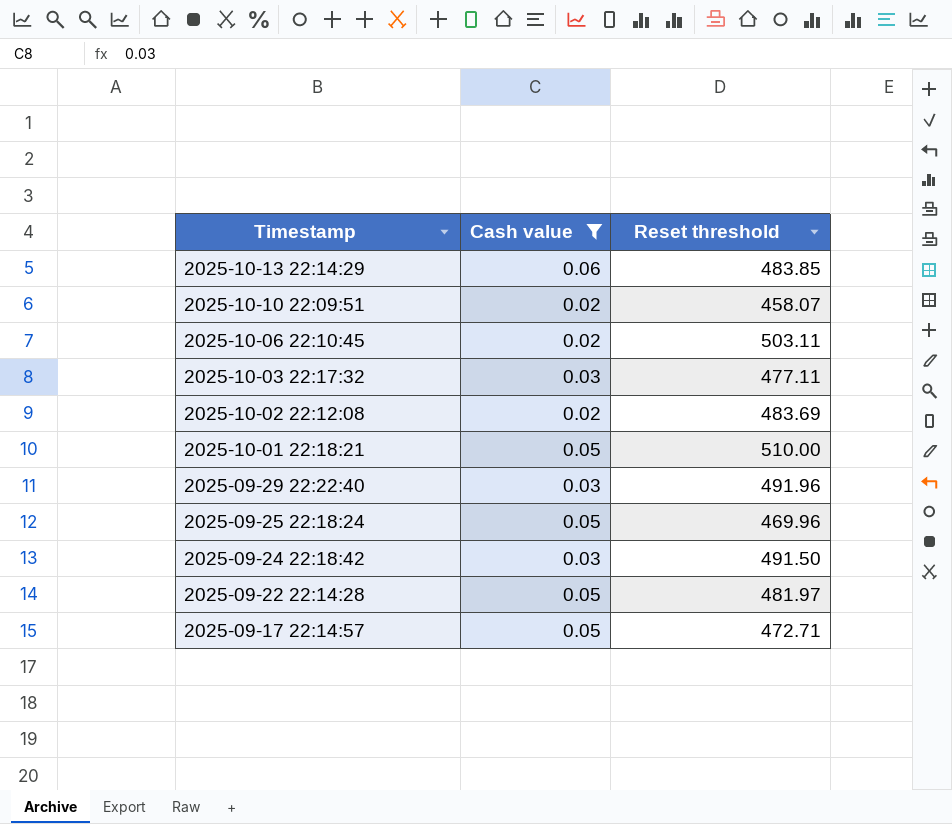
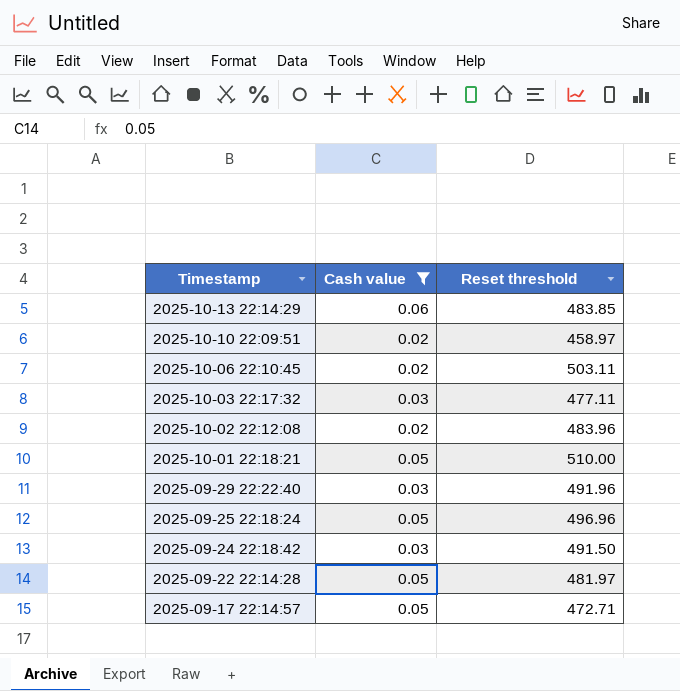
2025-10-10 22:09:51 | Reset threshold: 458.07 -> 458.97
2025-10-02 22:12:08 | Reset threshold: 483.69 -> 483.96
2025-09-25 22:18:24 | Reset threshold: 469.96 -> 496.96

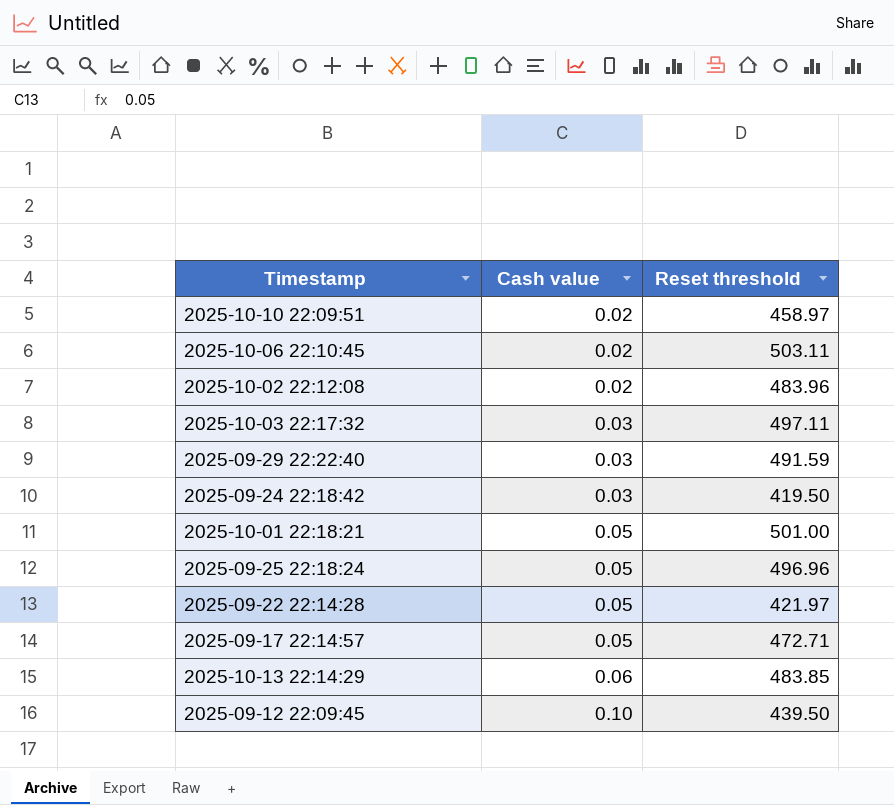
filter: Cash value != 0.10 -> none
row order: Timestamp descending -> Cash value ascending
2025-10-03 22:17:32 | Reset threshold: 477.11 -> 497.11
2025-09-29 22:22:40 | Reset threshold: 491.96 -> 491.59
2025-09-24 22:18:42 | Reset threshold: 491.50 -> 419.50
2025-10-01 22:18:21 | Reset threshold: 510.00 -> 501.00
2025-09-22 22:14:28 | Reset threshold: 481.97 -> 421.97

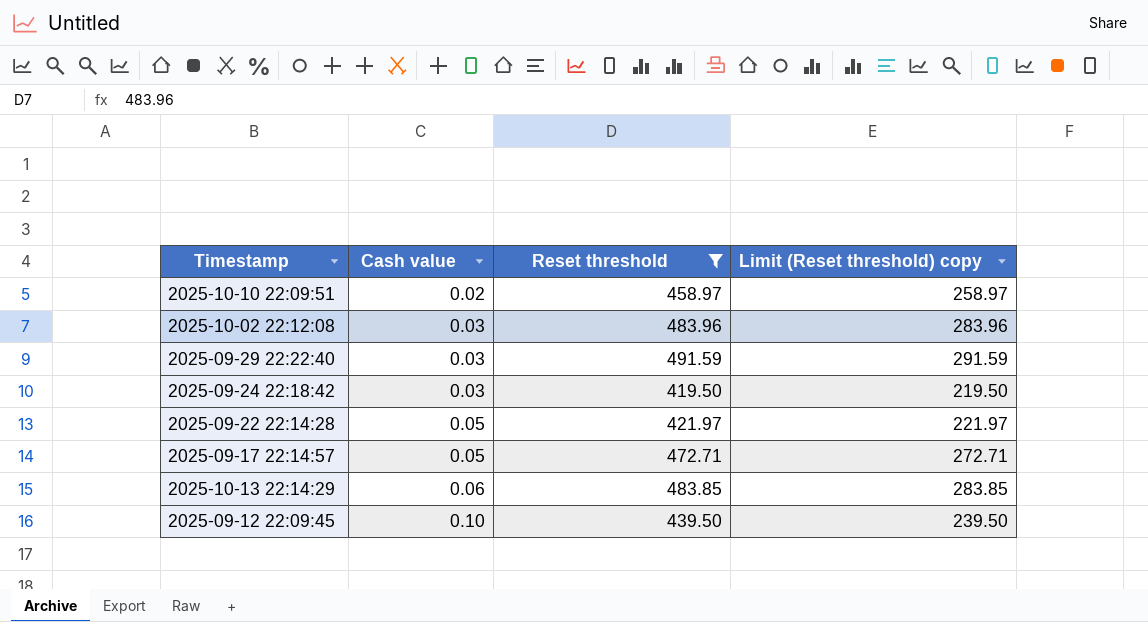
filter: none -> Reset threshold <= 491.59
column Limit (Reset threshold) copy | formula: none -> [Reset threshold] - 200
2025-10-02 22:12:08 | Cash value: 0.02 -> 0.03

